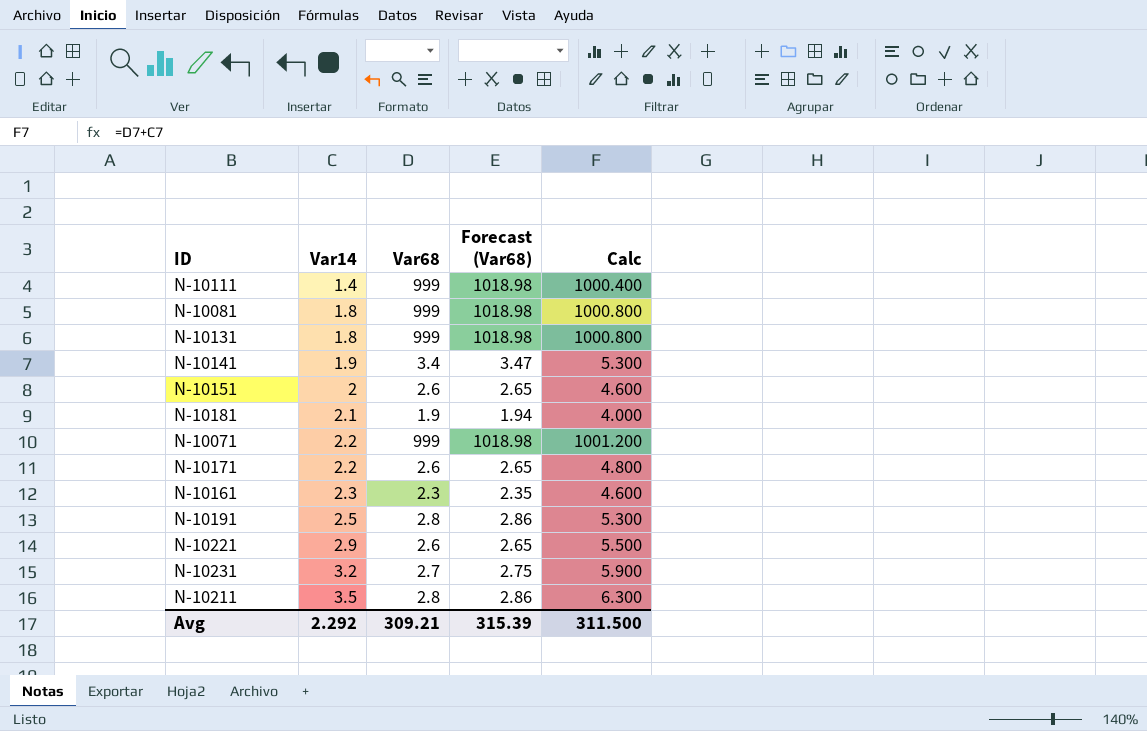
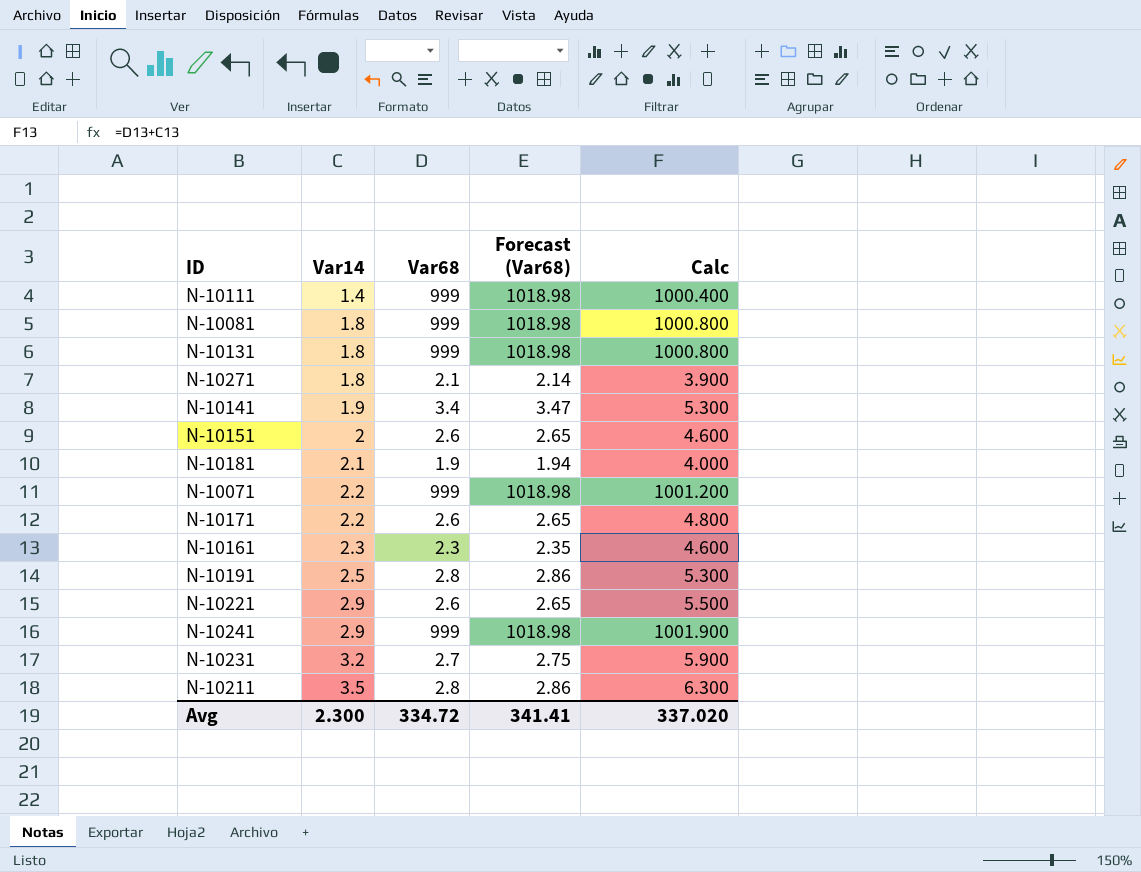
row N-10271: none -> 1.8 | 2.1 | 2.14 | 3.900
row N-10241: none -> 2.9 | 999 | 1018.98 | 1001.900
Avg | Var14: 2.292 -> 2.300
Avg | Var68: 309.21 -> 334.72
Avg | Forecast (Var68): 315.39 -> 341.41
Avg | Calc: 311.500 -> 337.020

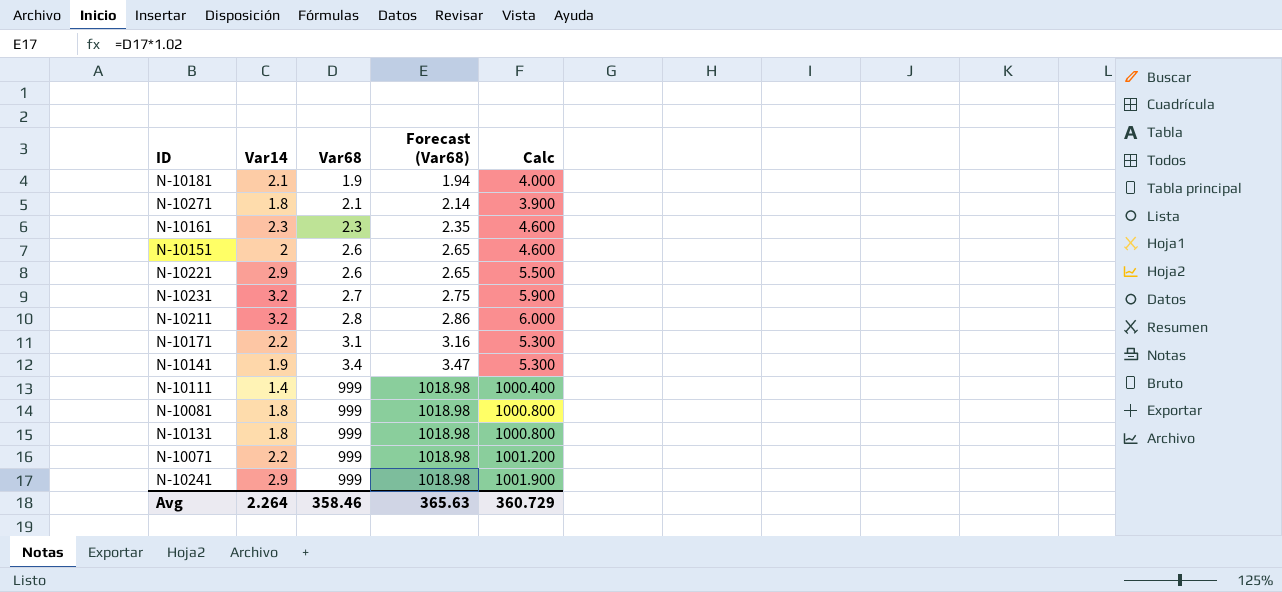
row order: Var14 ascending -> Var68 ascending
row N-10191: 2.5 | 2.8 | 2.86 | 5.300 -> none
N-10211 | Var14: 3.5 -> 3.2
N-10211 | Calc: 6.300 -> 6.000
N-10171 | Var68: 2.6 -> 3.1
N-10171 | Forecast (Var68): 2.65 -> 3.16
N-10171 | Calc: 4.800 -> 5.300
Avg | Var14: 2.300 -> 2.264
Avg | Var68: 334.72 -> 358.46
Avg | Forecast (Var68): 341.41 -> 365.63
Avg | Calc: 337.020 -> 360.729

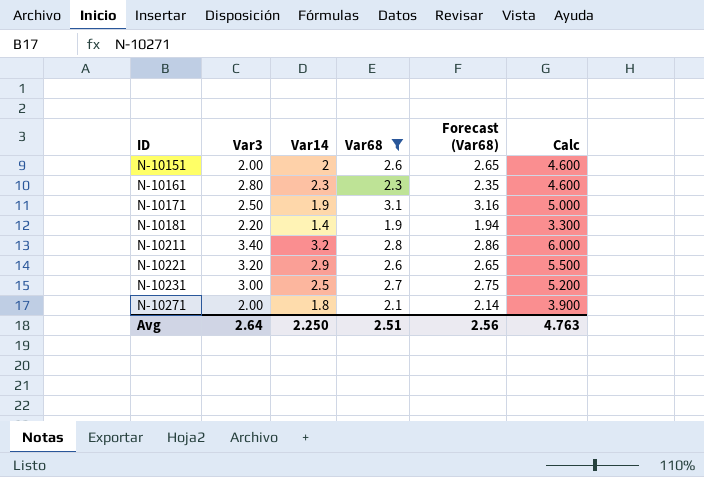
filter: none -> Var68 <= 3.1
row order: Var68 ascending -> ID ascending
column Var3 | position: none -> 2
N-10171 | Var14: 2.2 -> 1.9
N-10171 | Calc: 5.300 -> 5.000
N-10181 | Var14: 2.1 -> 1.4
N-10181 | Calc: 4.000 -> 3.300
N-10231 | Var14: 3.2 -> 2.5
N-10231 | Calc: 5.900 -> 5.200
Avg | Var14: 2.264 -> 2.250
Avg | Var68: 358.46 -> 2.51
Avg | Forecast (Var68): 365.63 -> 2.56
Avg | Calc: 360.729 -> 4.763

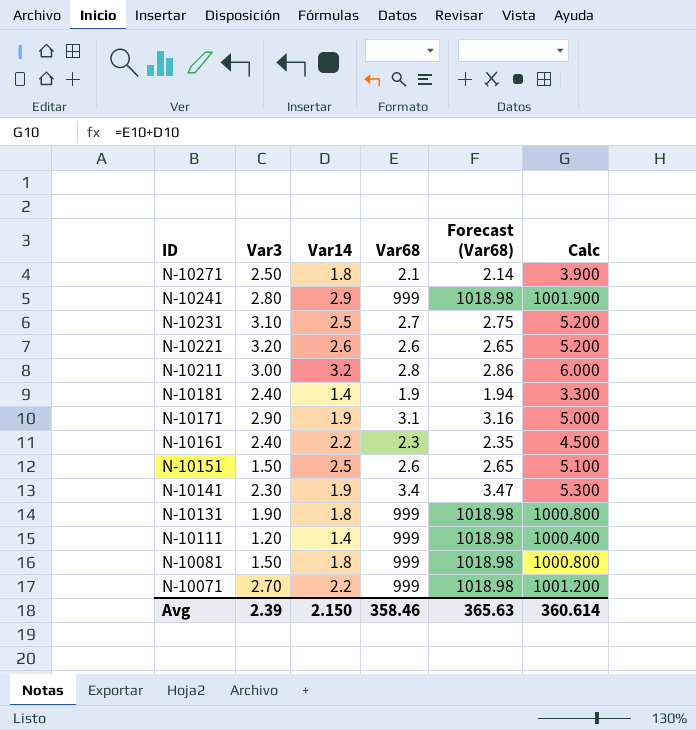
filter: Var68 <= 3.1 -> none
row order: ID ascending -> ID descending
N-10271 | Var3: 2.00 -> 2.50
N-10231 | Var3: 3.00 -> 3.10
N-10221 | Var14: 2.9 -> 2.6
N-10221 | Calc: 5.500 -> 5.200
N-10211 | Var3: 3.40 -> 3.00
N-10181 | Var3: 2.20 -> 2.40
N-10171 | Var3: 2.50 -> 2.90
N-10161 | Var3: 2.80 -> 2.40
N-10161 | Var14: 2.3 -> 2.2
N-10161 | Calc: 4.600 -> 4.500
N-10151 | Var3: 2.00 -> 1.50
N-10151 | Var14: 2 -> 2.5
N-10151 | Calc: 4.600 -> 5.100
Avg | Var3: 2.64 -> 2.39
Avg | Var14: 2.250 -> 2.150
Avg | Var68: 2.51 -> 358.46
Avg | Forecast (Var68): 2.56 -> 365.63
Avg | Calc: 4.763 -> 360.614

